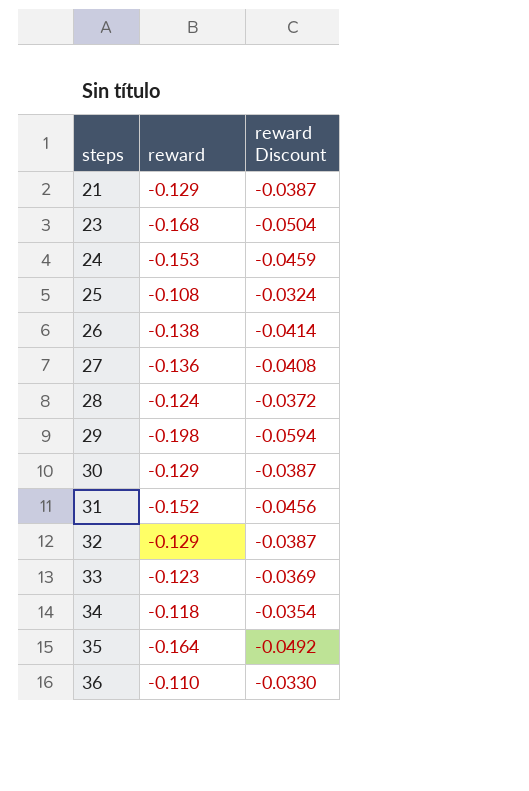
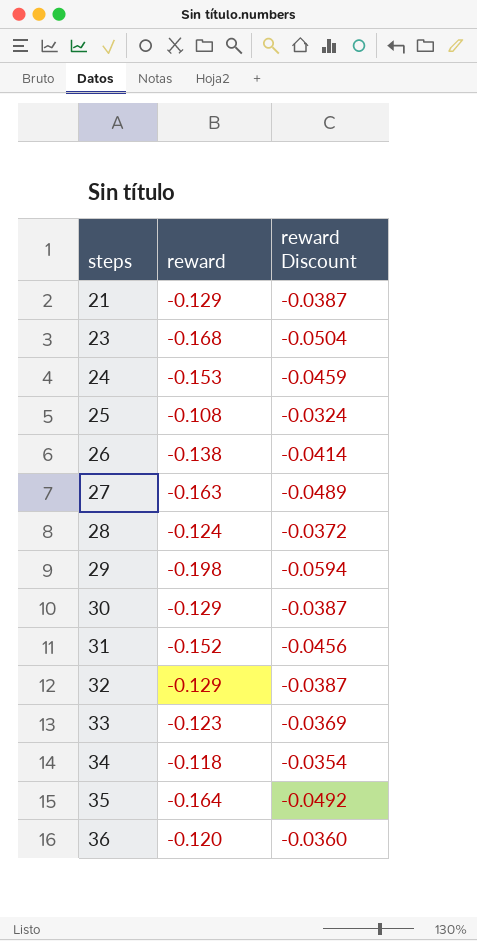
27 | reward: -0.136 -> -0.163
27 | reward Discount: -0.0408 -> -0.0489
36 | reward: -0.110 -> -0.120
36 | reward Discount: -0.0330 -> -0.0360

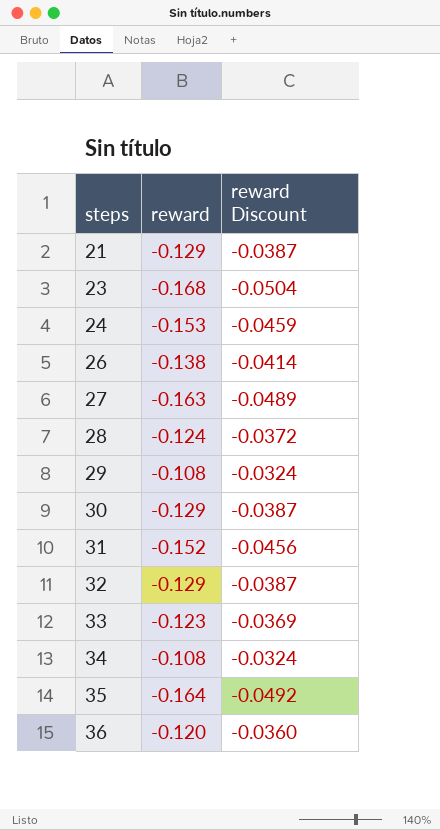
row 25: -0.108 | -0.0324 -> none
29 | reward: -0.198 -> -0.108
29 | reward Discount: -0.0594 -> -0.0324
34 | reward: -0.118 -> -0.108
34 | reward Discount: -0.0354 -> -0.0324

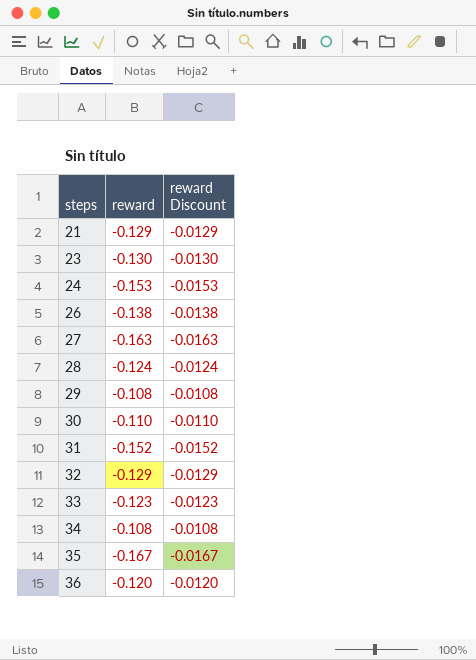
column reward Discount | formula: [reward] * 0.3 -> [reward] * 0.1
23 | reward: -0.168 -> -0.130
30 | reward: -0.129 -> -0.110
35 | reward: -0.164 -> -0.167

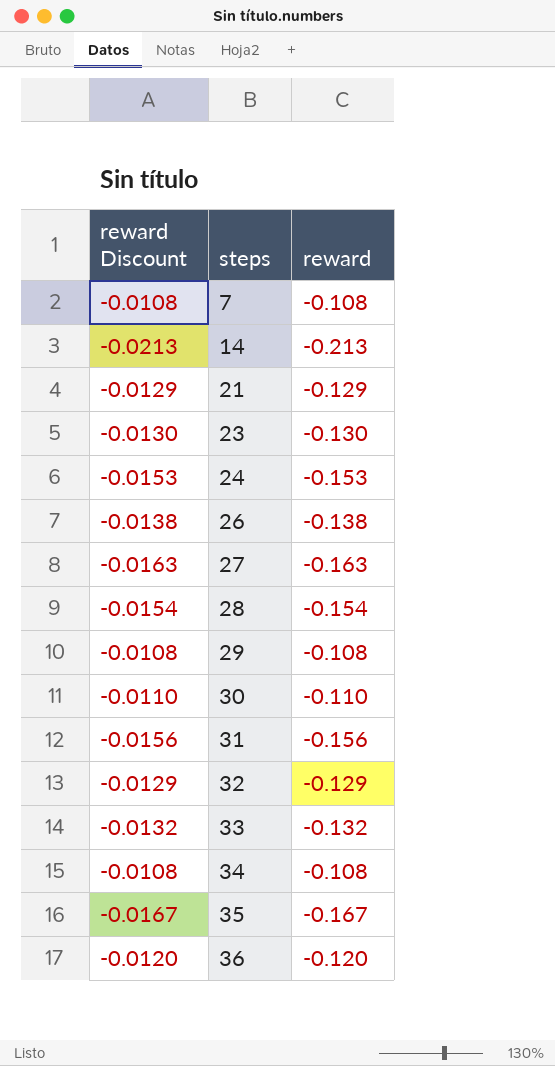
column reward Discount | position: 3 -> 1
row 7: none -> -0.0108 | -0.108
row 14: none -> -0.0213 | -0.213
28 | reward Discount: -0.0124 -> -0.0154
28 | reward: -0.124 -> -0.154
31 | reward Discount: -0.0152 -> -0.0156
31 | reward: -0.152 -> -0.156
33 | reward Discount: -0.0123 -> -0.0132
33 | reward: -0.123 -> -0.132

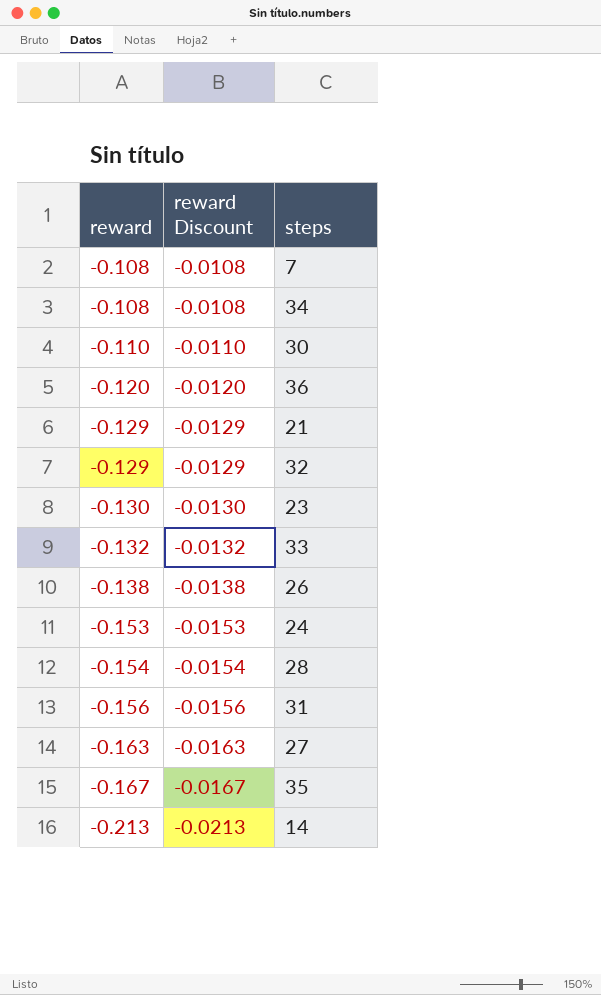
row order: steps ascending -> reward descending
column reward | position: 3 -> 1
row 29: -0.0108 | -0.108 -> none

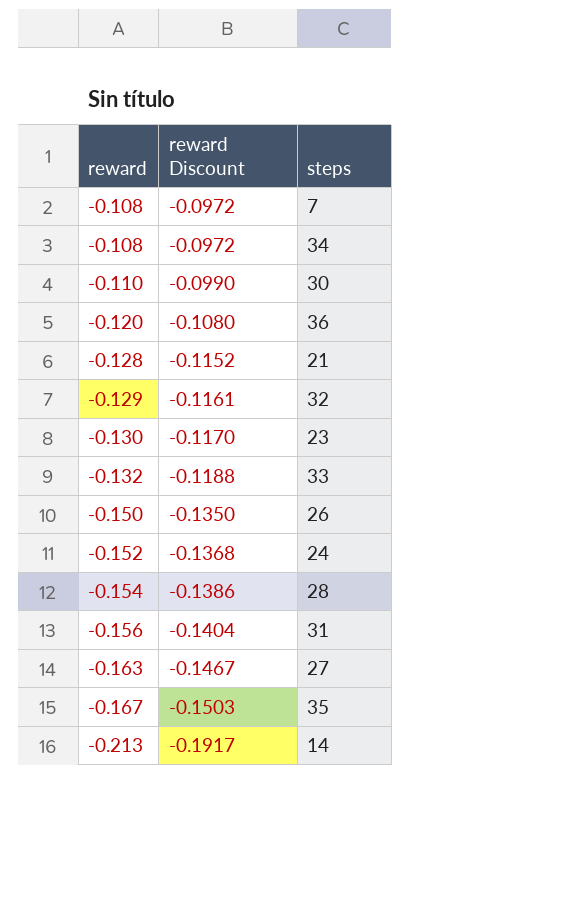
column reward Discount | formula: [reward] * 0.1 -> [reward] * 0.9
21 | reward: -0.129 -> -0.128
26 | reward: -0.138 -> -0.150
24 | reward: -0.153 -> -0.152

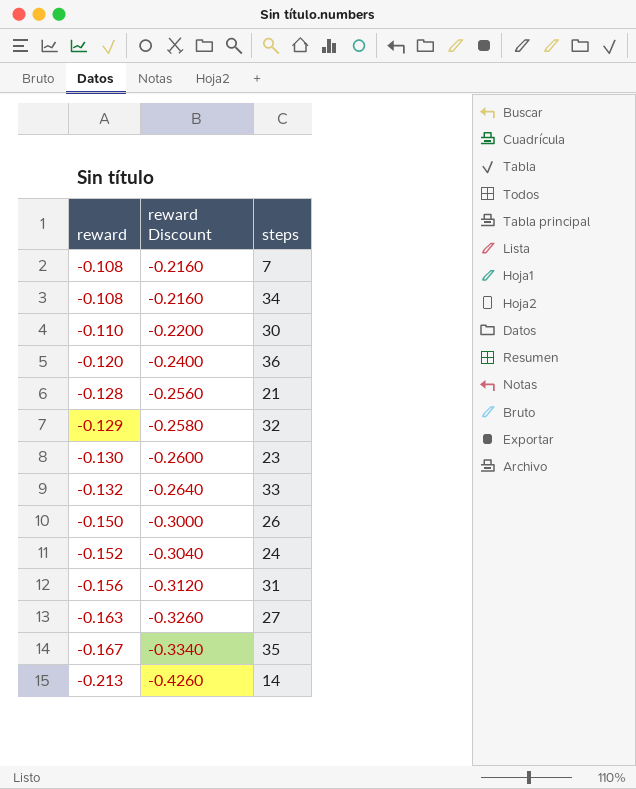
column reward Discount | formula: [reward] * 0.9 -> [reward] * 2
row 28: -0.154 | -0.1386 -> none

